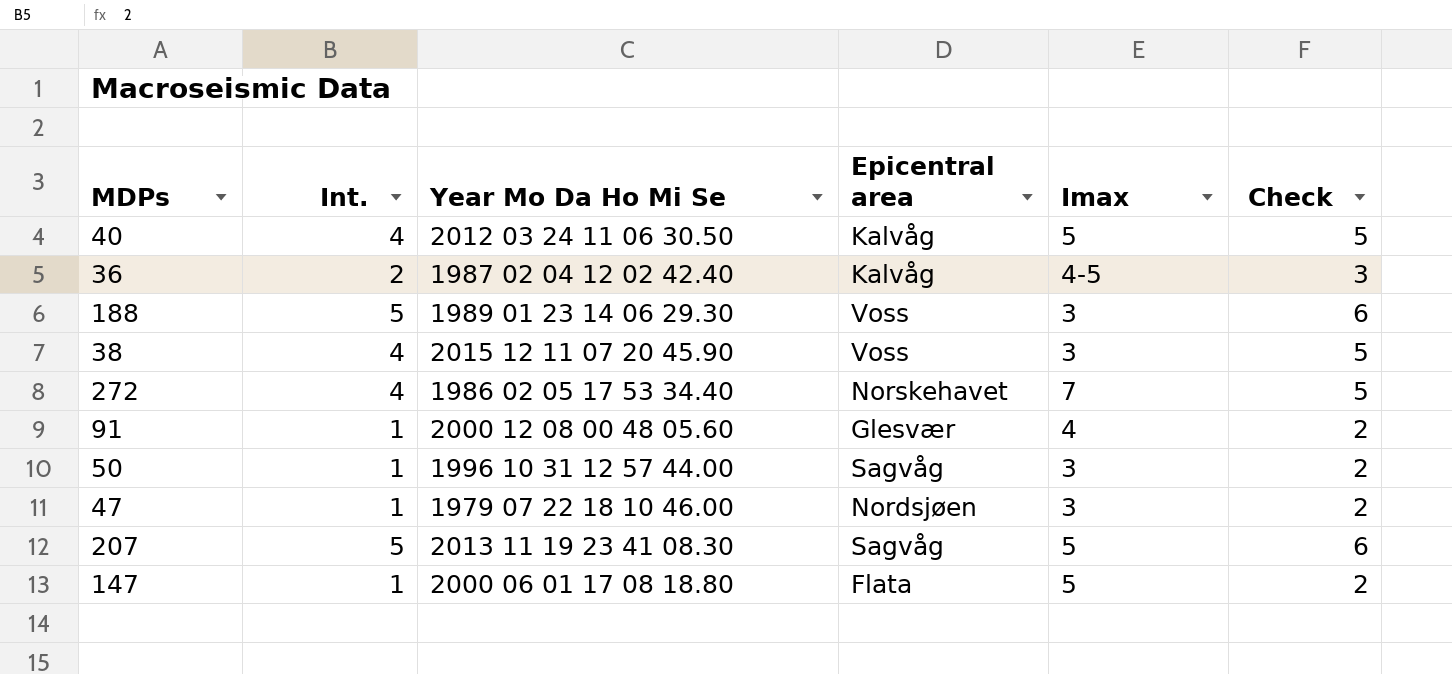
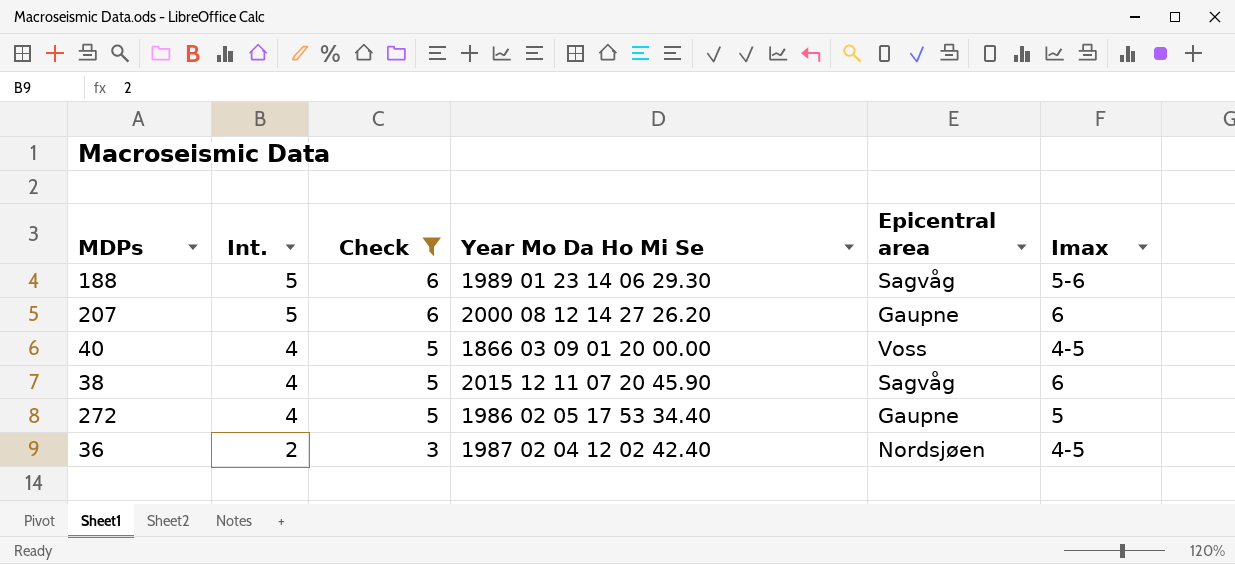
filter: none -> Check != 2
row order: none -> Int. descending
column Check | position: 6 -> 3
188 | Epicentral area: Voss -> Sagvåg
188 | Imax: 3 -> 5-6
207 | Year Mo Da Ho Mi Se: 2013 11 19 23 41 08.30 -> 2000 08 12 14 27 26.20
207 | Epicentral area: Sagvåg -> Gaupne
207 | Imax: 5 -> 6
40 | Year Mo Da Ho Mi Se: 2012 03 24 11 06 30.50 -> 1866 03 09 01 20 00.00
40 | Epicentral area: Kalvåg -> Voss
40 | Imax: 5 -> 4-5
38 | Epicentral area: Voss -> Sagvåg
38 | Imax: 3 -> 6
272 | Epicentral area: Norskehavet -> Gaupne
272 | Imax: 7 -> 5
36 | Epicentral area: Kalvåg -> Nordsjøen

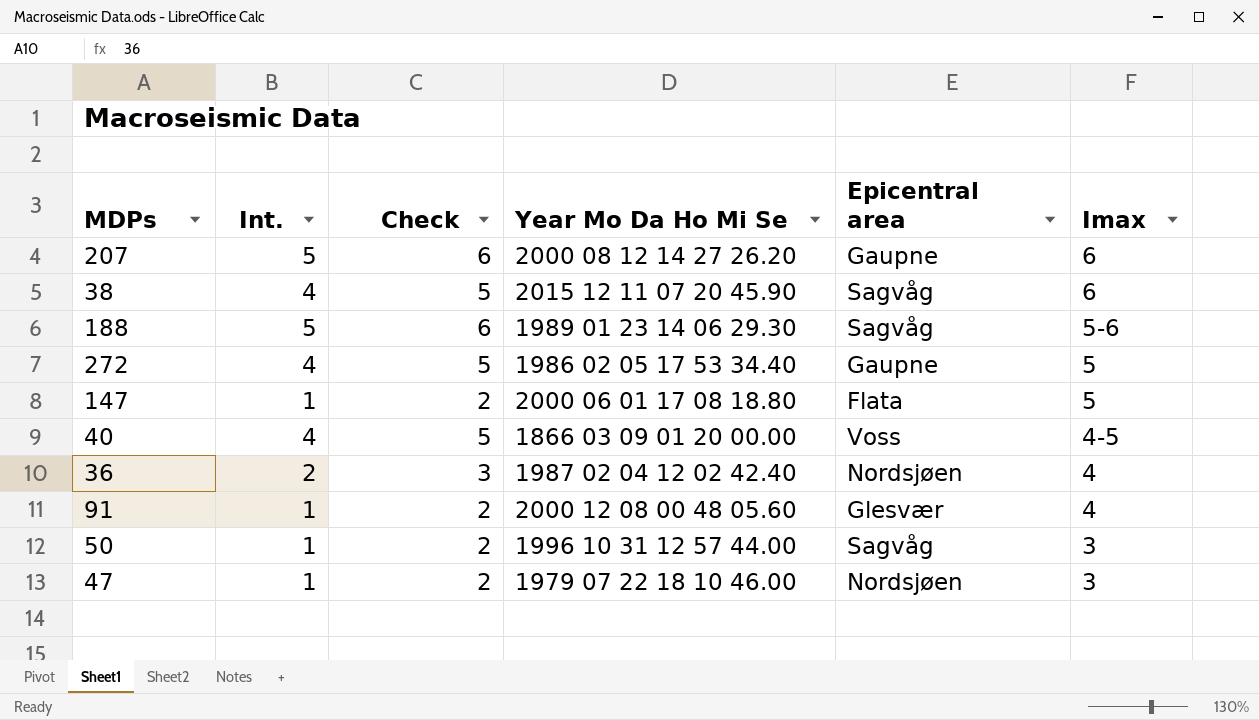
filter: Check != 2 -> none
row order: Int. descending -> Imax descending
36 | Imax: 4-5 -> 4

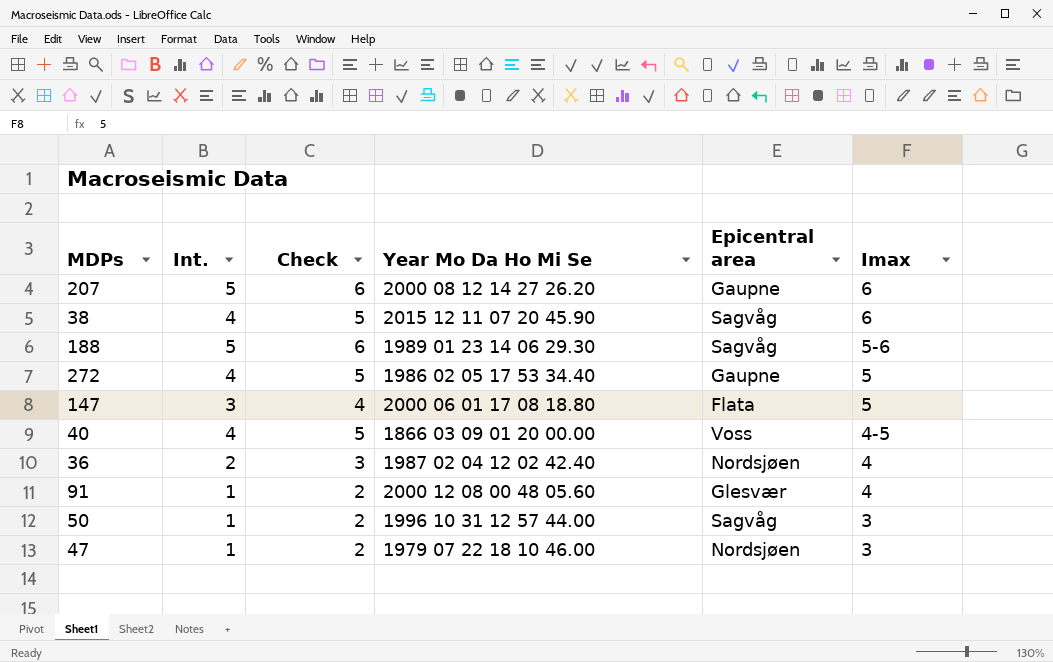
147 | Int.: 1 -> 3
147 | Check: 2 -> 4

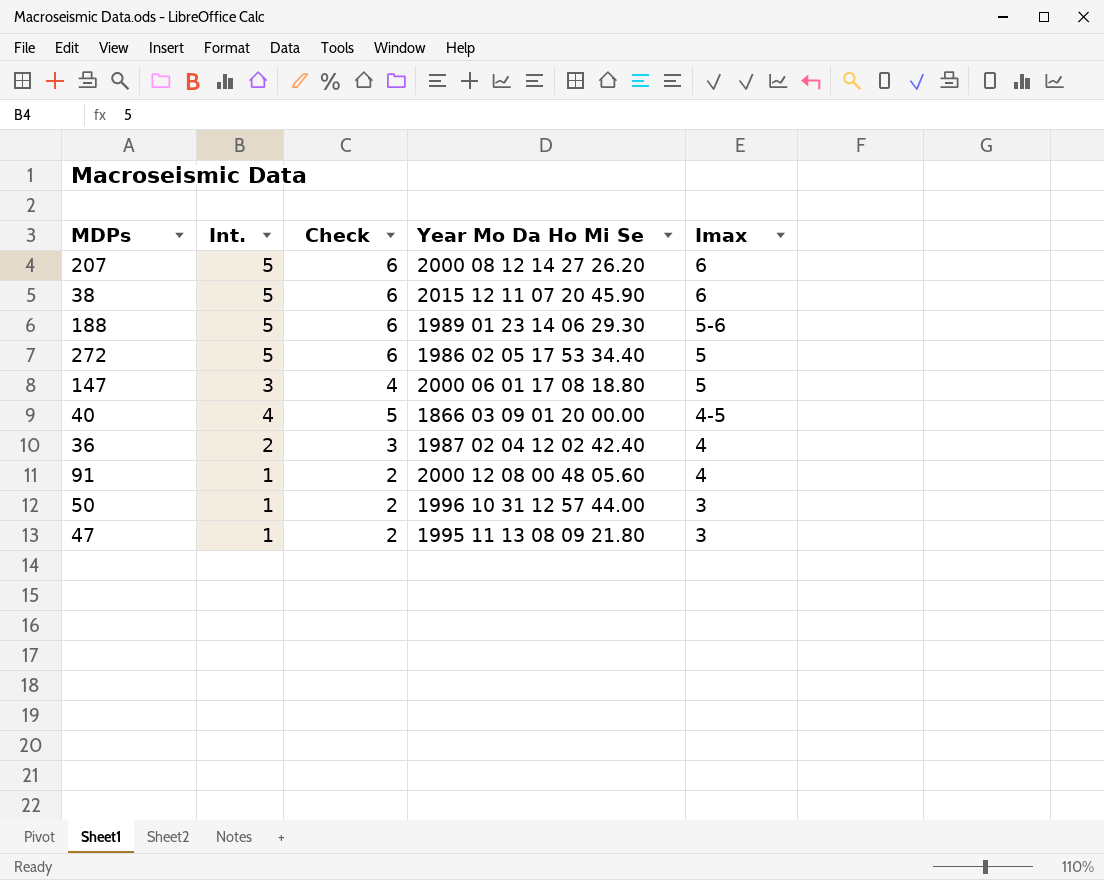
column Epicentral area | position: 5 -> none
38 | Int.: 4 -> 5
38 | Check: 5 -> 6
272 | Int.: 4 -> 5
272 | Check: 5 -> 6
47 | Year Mo Da Ho Mi Se: 1979 07 22 18 10 46.00 -> 1995 11 13 08 09 21.80

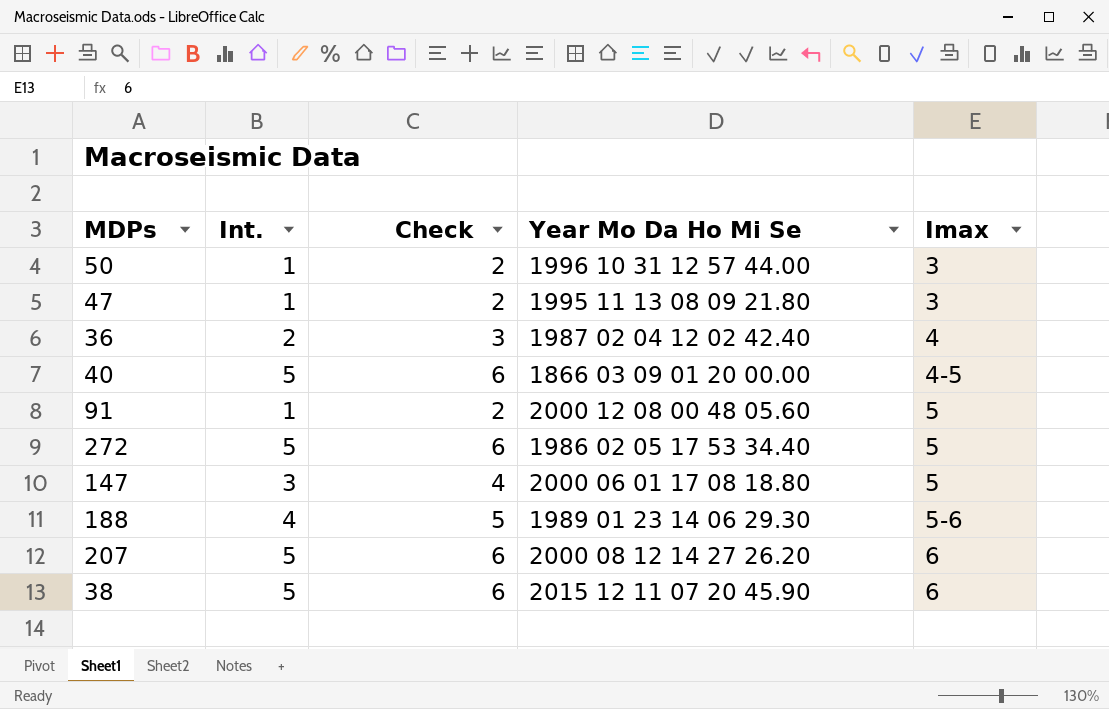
row order: Imax descending -> Imax ascending
40 | Int.: 4 -> 5
40 | Check: 5 -> 6
91 | Imax: 4 -> 5
188 | Int.: 5 -> 4
188 | Check: 6 -> 5

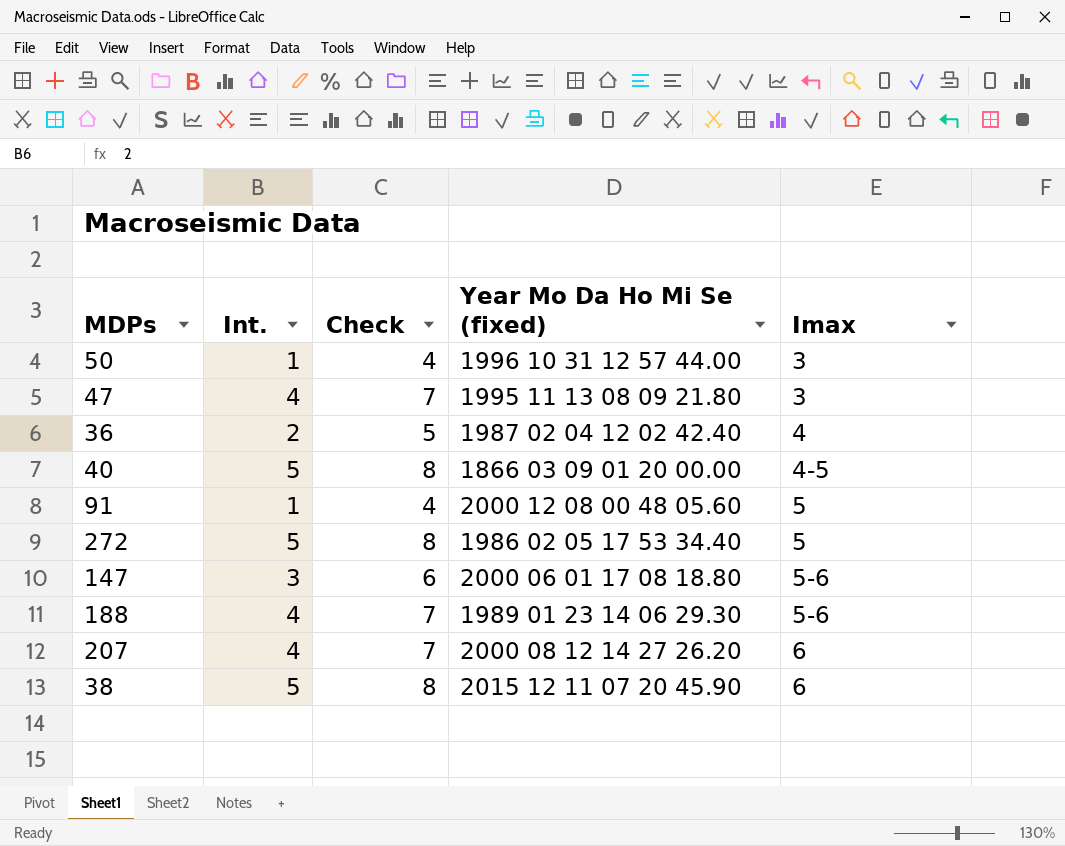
column Check | formula: [Int.] + 1 -> [Int.] + 3
column name: Year Mo Da Ho Mi Se -> Year Mo Da Ho Mi Se (fixed)
47 | Int.: 1 -> 4
147 | Imax: 5 -> 5-6
207 | Int.: 5 -> 4

